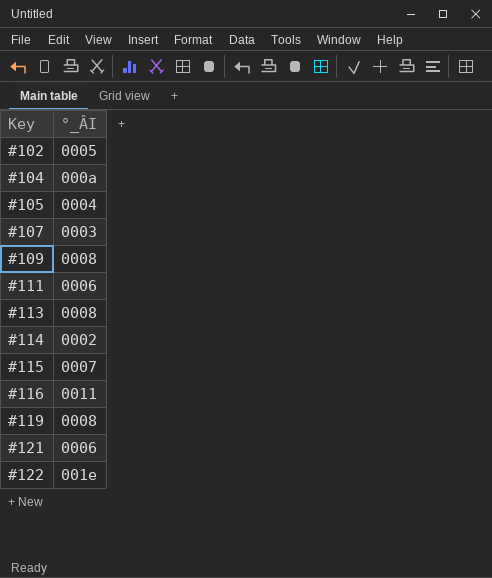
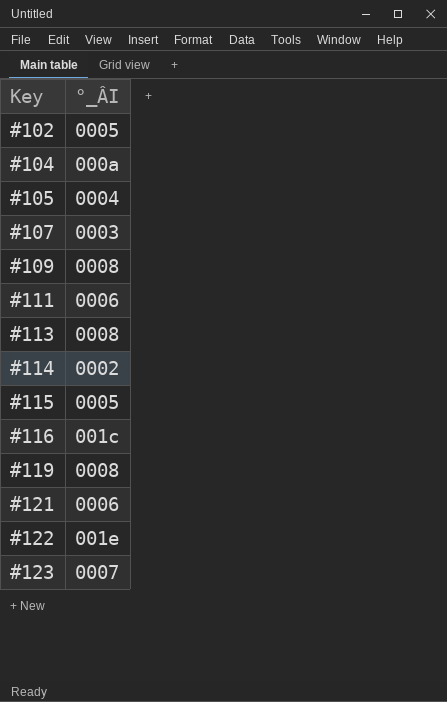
#115 | °_ÂI: 0007 -> 0005
#116 | °_ÂI: 0011 -> 001c
row #123: none -> 0007

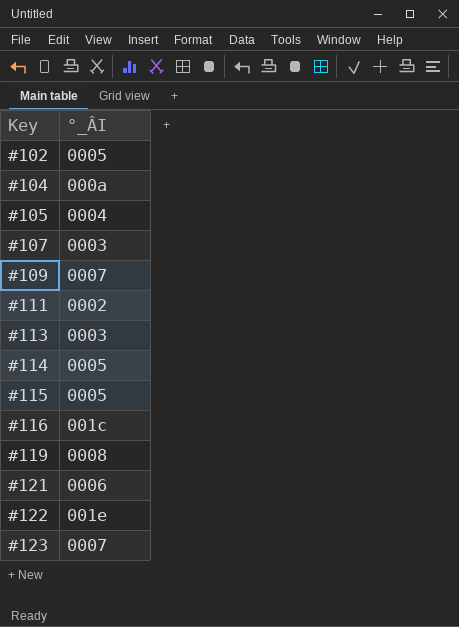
#109 | °_ÂI: 0008 -> 0007
#111 | °_ÂI: 0006 -> 0002
#113 | °_ÂI: 0008 -> 0003
#114 | °_ÂI: 0002 -> 0005

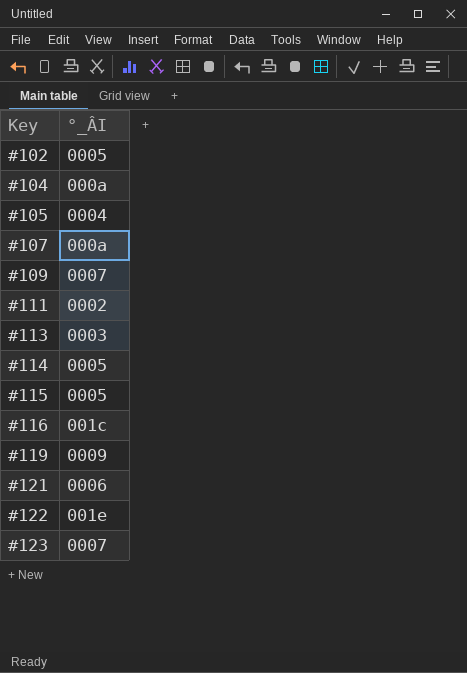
#107 | °_ÂI: 0003 -> 000a
#119 | °_ÂI: 0008 -> 0009

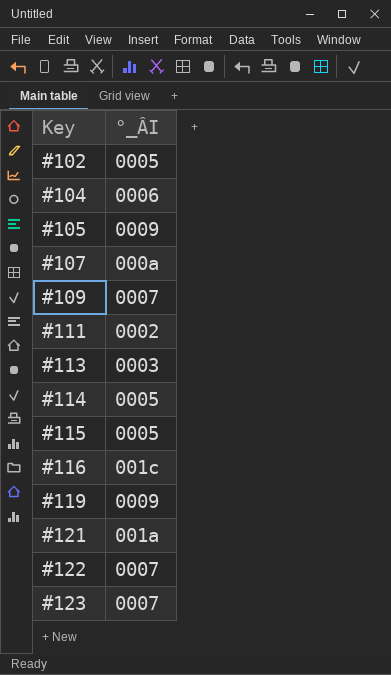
#104 | °_ÂI: 000a -> 0006
#105 | °_ÂI: 0004 -> 0009
#121 | °_ÂI: 0006 -> 001a
#122 | °_ÂI: 001e -> 0007

